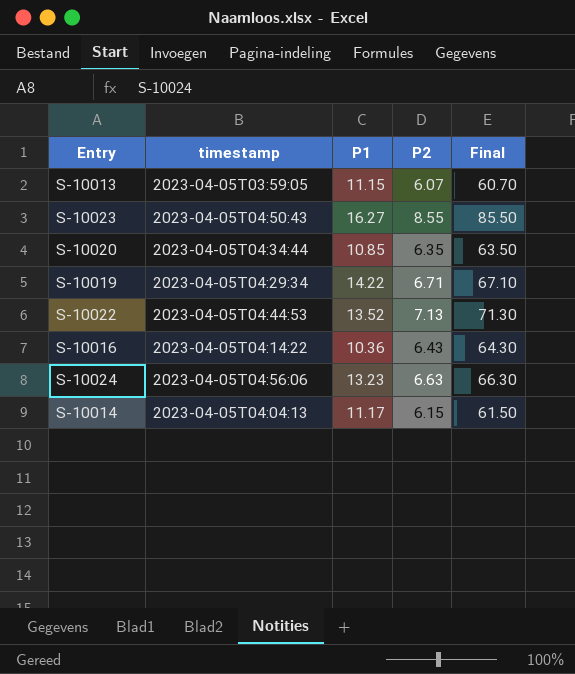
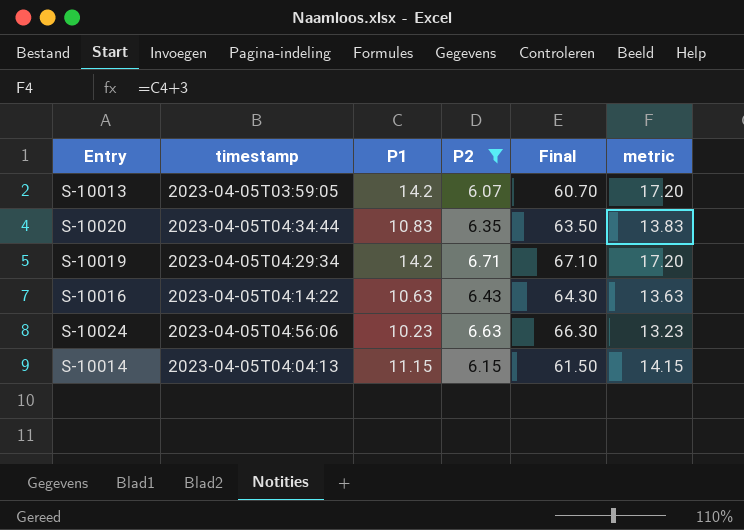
filter: none -> P2 <= 6.71
column metric | formula: none -> [P1] + 3
S-10013 | P1: 11.15 -> 14.2
S-10020 | P1: 10.85 -> 10.83
S-10019 | P1: 14.22 -> 14.2
S-10016 | P1: 10.36 -> 10.63
S-10024 | P1: 13.23 -> 10.23
S-10014 | P1: 11.17 -> 11.15

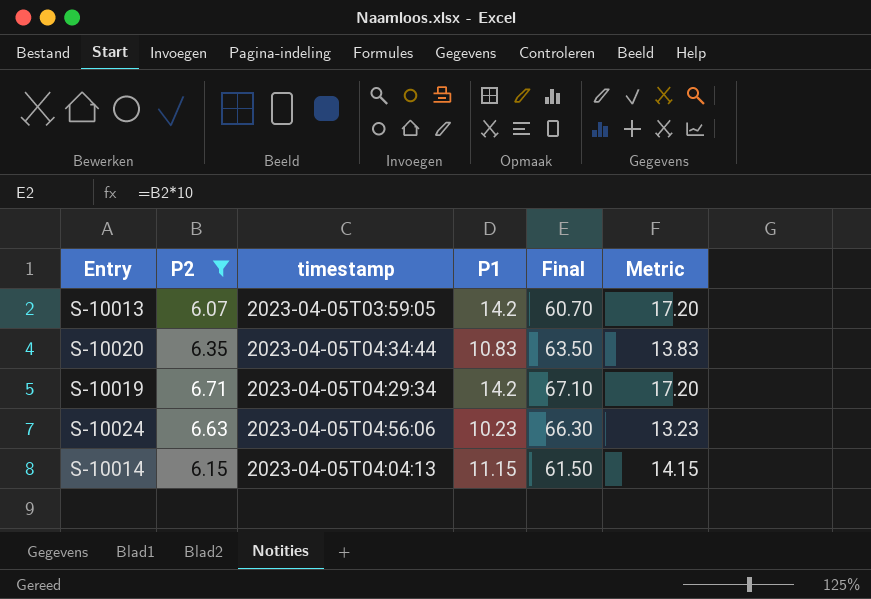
column P2 | position: 4 -> 2
column name: metric -> Metric
row S-10016: 2023-04-05T04:14:22 | 10.63 | 6.43 | 64.30 | 13.63 -> none

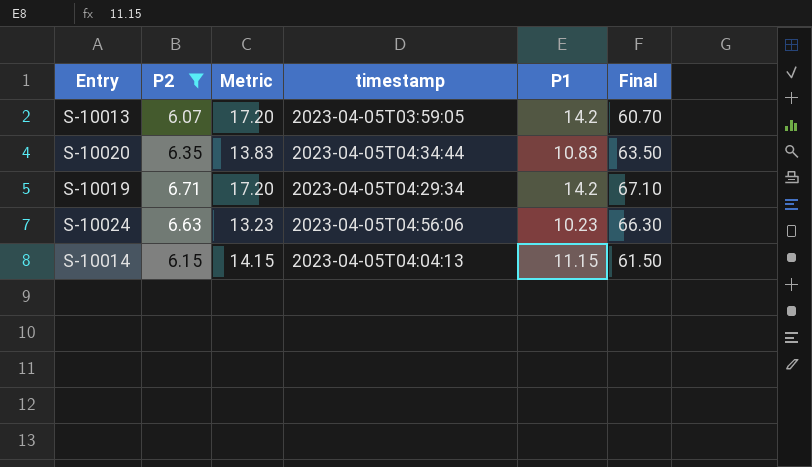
column Metric | position: 6 -> 3

